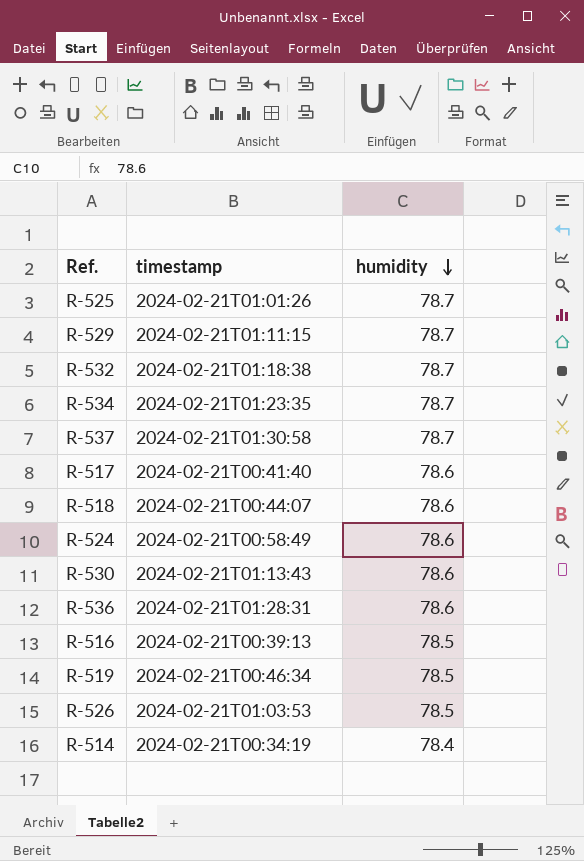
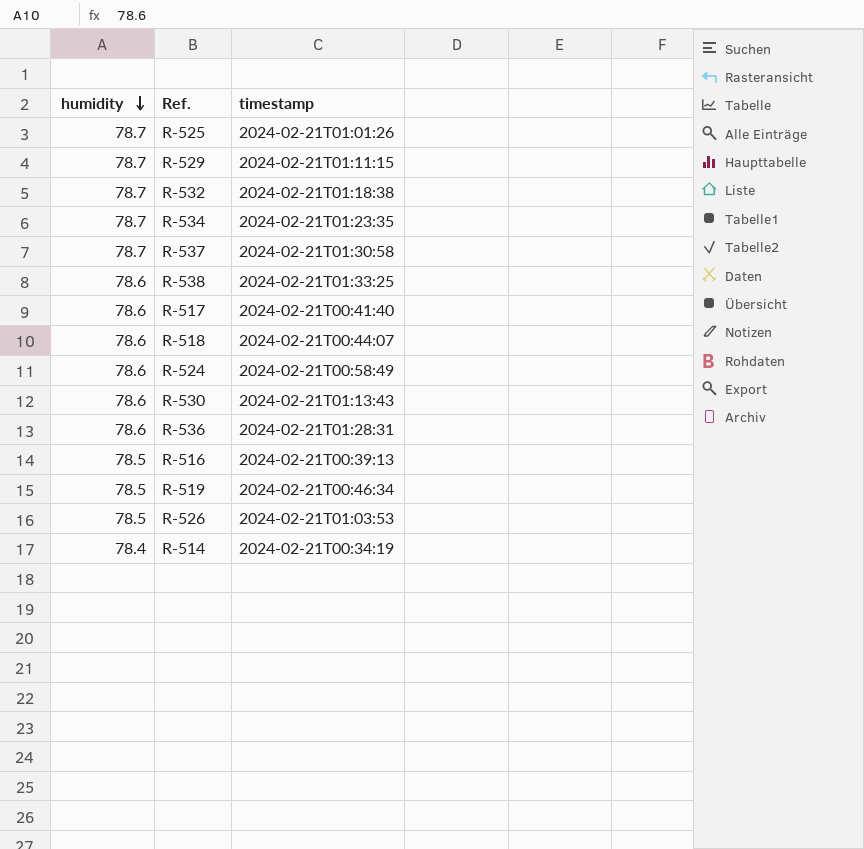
column humidity | position: 3 -> 1
row R-538: none -> 78.6 | 2024-02-21T01:33:25

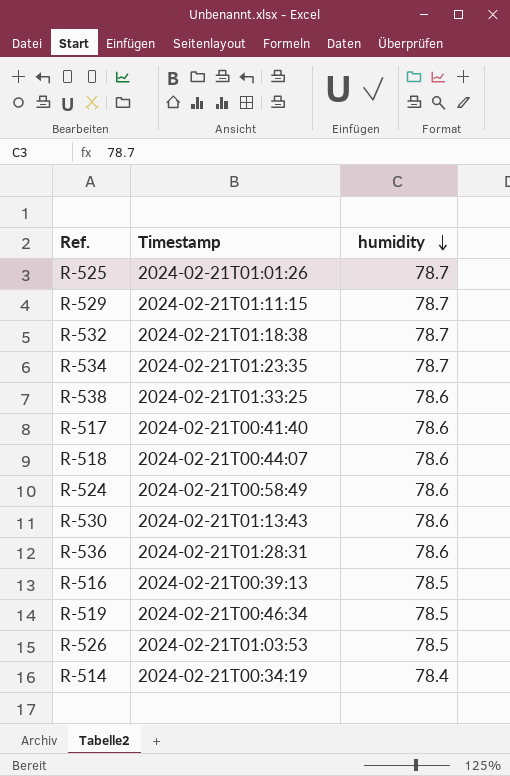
column name: timestamp -> Timestamp
column humidity | position: 1 -> 3
row R-537: 78.7 | 2024-02-21T01:30:58 -> none

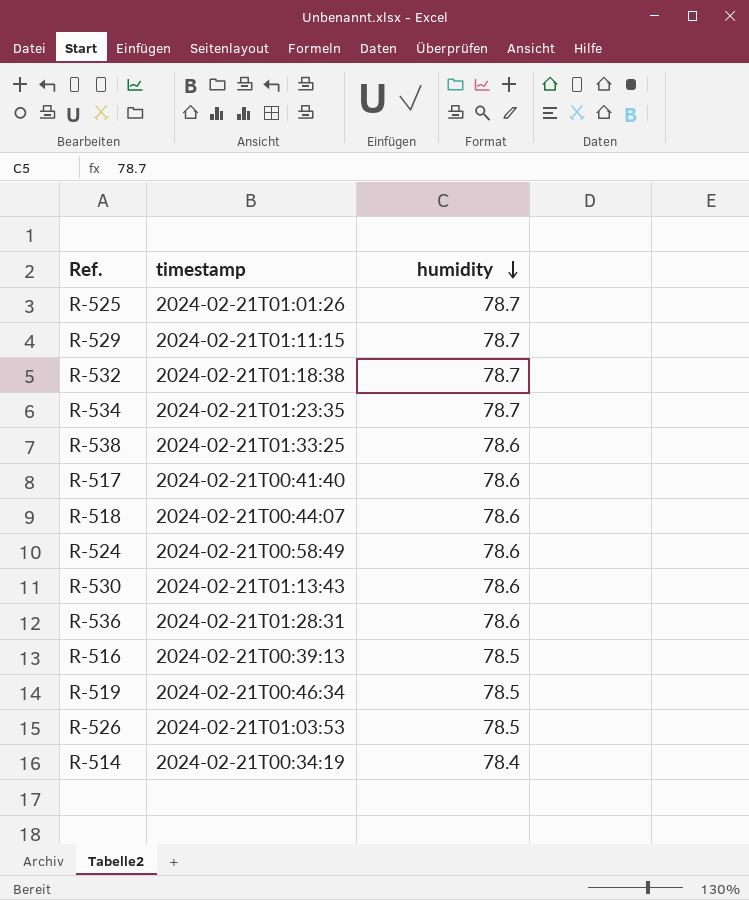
column name: Timestamp -> timestamp

